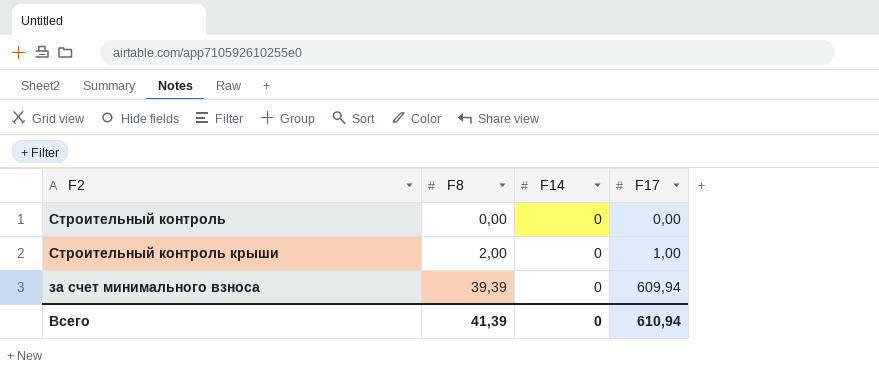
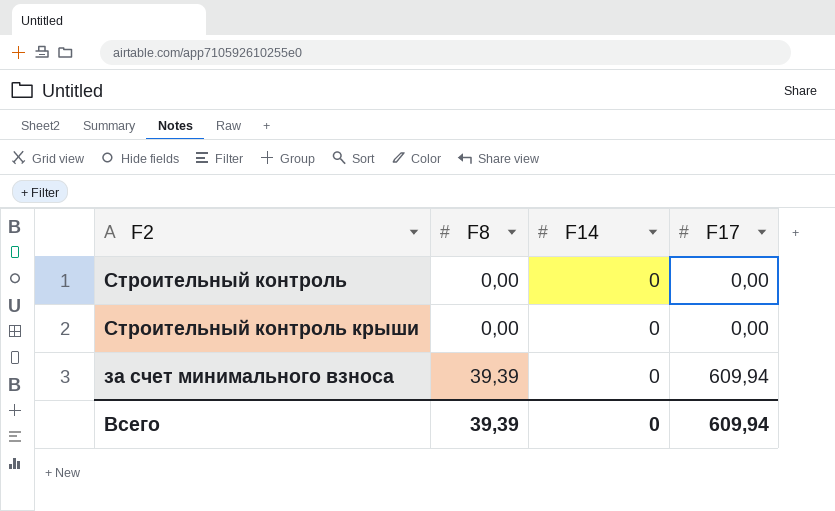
Строительный контроль крыши | F8: 2,00 -> 0,00
Строительный контроль крыши | F17: 1,00 -> 0,00
Всего | F8: 41,39 -> 39,39
Всего | F17: 610,94 -> 609,94

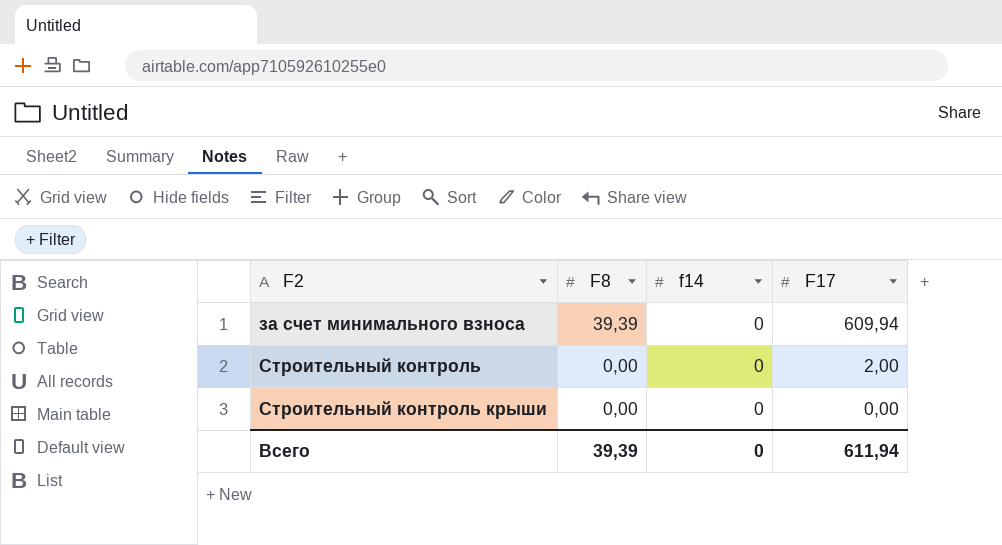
row order: F8 ascending -> F2 ascending
column name: F14 -> f14
Строительный контроль | F17: 0,00 -> 2,00
Всего | F17: 609,94 -> 611,94

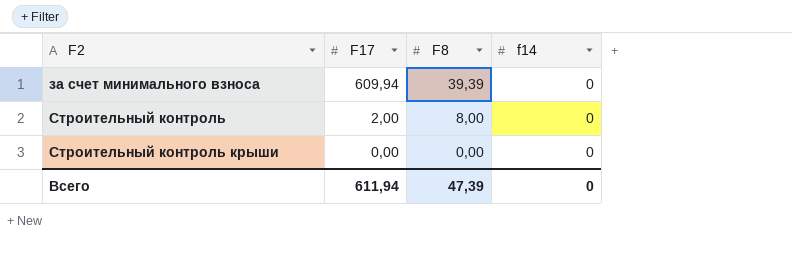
column F17 | position: 4 -> 2
Строительный контроль | F8: 0,00 -> 8,00
Всего | F8: 39,39 -> 47,39

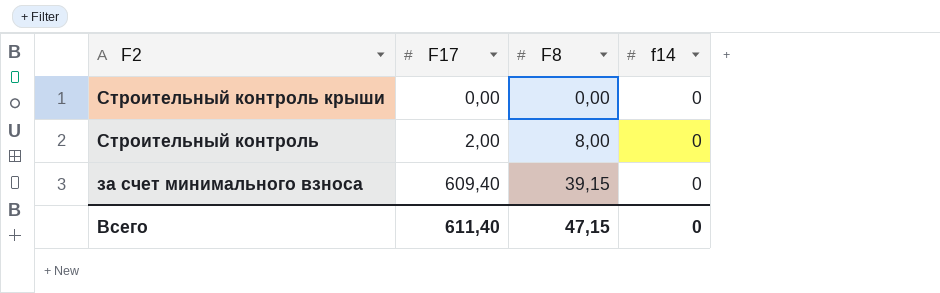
row order: F2 ascending -> F2 descending
за счет минимального взноса | F17: 609,94 -> 609,40
за счет минимального взноса | F8: 39,39 -> 39,15
Всего | F17: 611,94 -> 611,40
Всего | F8: 47,39 -> 47,15

